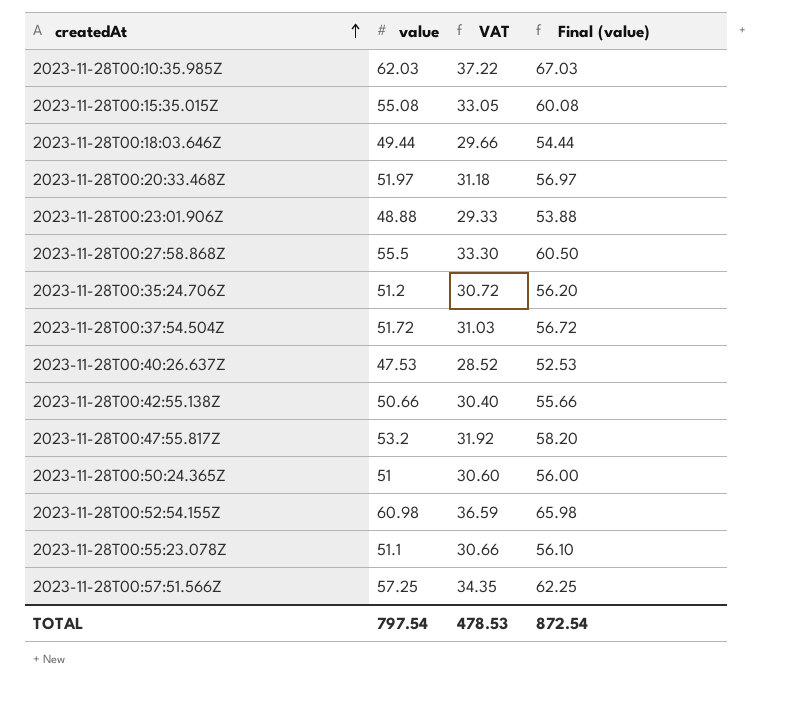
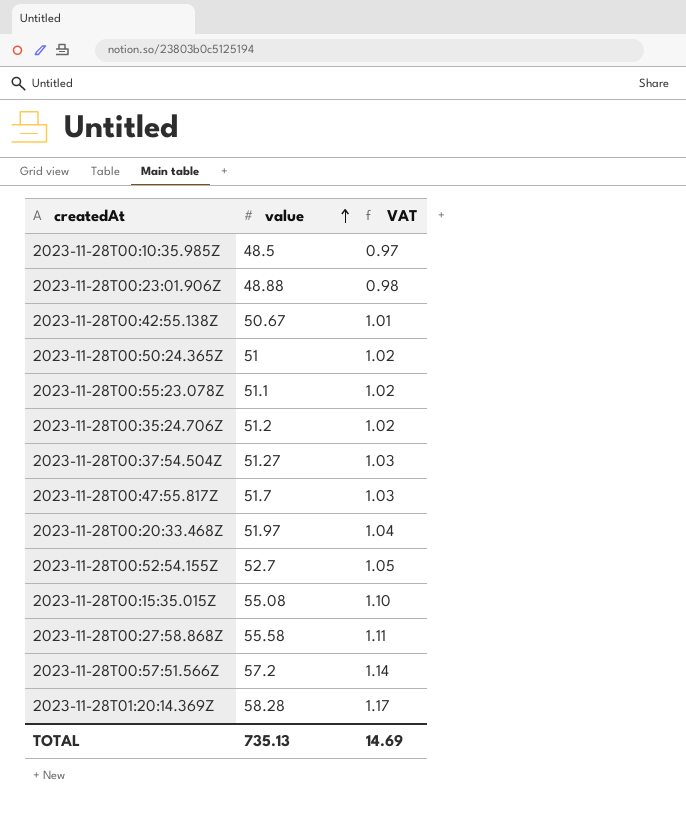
row order: createdAt ascending -> value ascending
column Final (value) | formula: [value] + 5 -> none
column VAT | formula: [value] * 0.6 -> [value] * 0.02
row 2023-11-28T00:18:03.646Z: 49.44 | 29.66 | 54.44 -> none
row 2023-11-28T00:40:26.637Z: 47.53 | 28.52 | 52.53 -> none
2023-11-28T00:10:35.985Z | value: 62.03 -> 48.5
2023-11-28T00:42:55.138Z | value: 50.66 -> 50.67
2023-11-28T00:37:54.504Z | value: 51.72 -> 51.27
2023-11-28T00:47:55.817Z | value: 53.2 -> 51.7
2023-11-28T00:52:54.155Z | value: 60.98 -> 52.7
2023-11-28T00:27:58.868Z | value: 55.5 -> 55.58
2023-11-28T00:57:51.566Z | value: 57.25 -> 57.2
row 2023-11-28T01:20:14.369Z: none -> 58.28 | 1.17
TOTAL | value: 797.54 -> 735.13
TOTAL | VAT: 478.53 -> 14.69

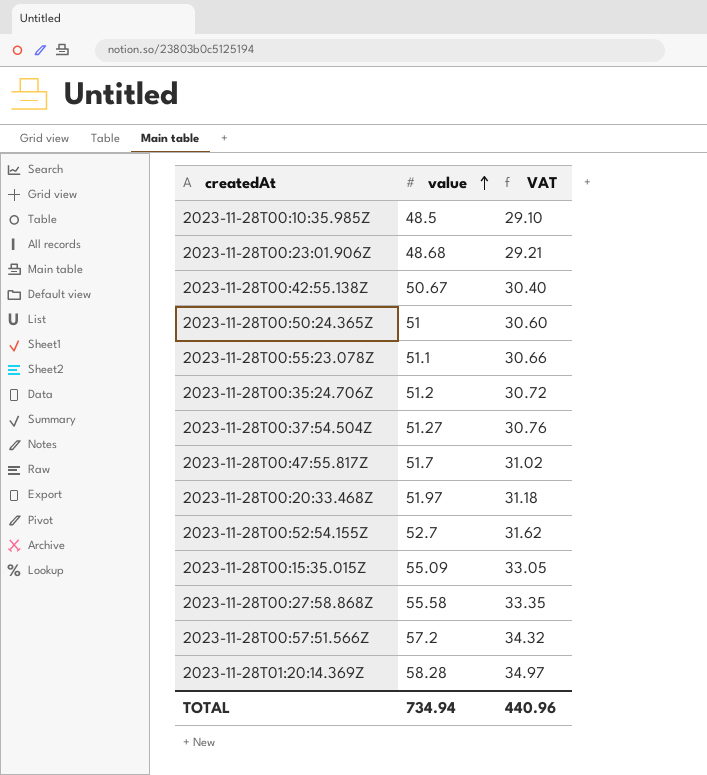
column VAT | formula: [value] * 0.02 -> [value] * 0.6
2023-11-28T00:23:01.906Z | value: 48.88 -> 48.68
2023-11-28T00:15:35.015Z | value: 55.08 -> 55.09
TOTAL | value: 735.13 -> 734.94
TOTAL | VAT: 14.69 -> 440.96

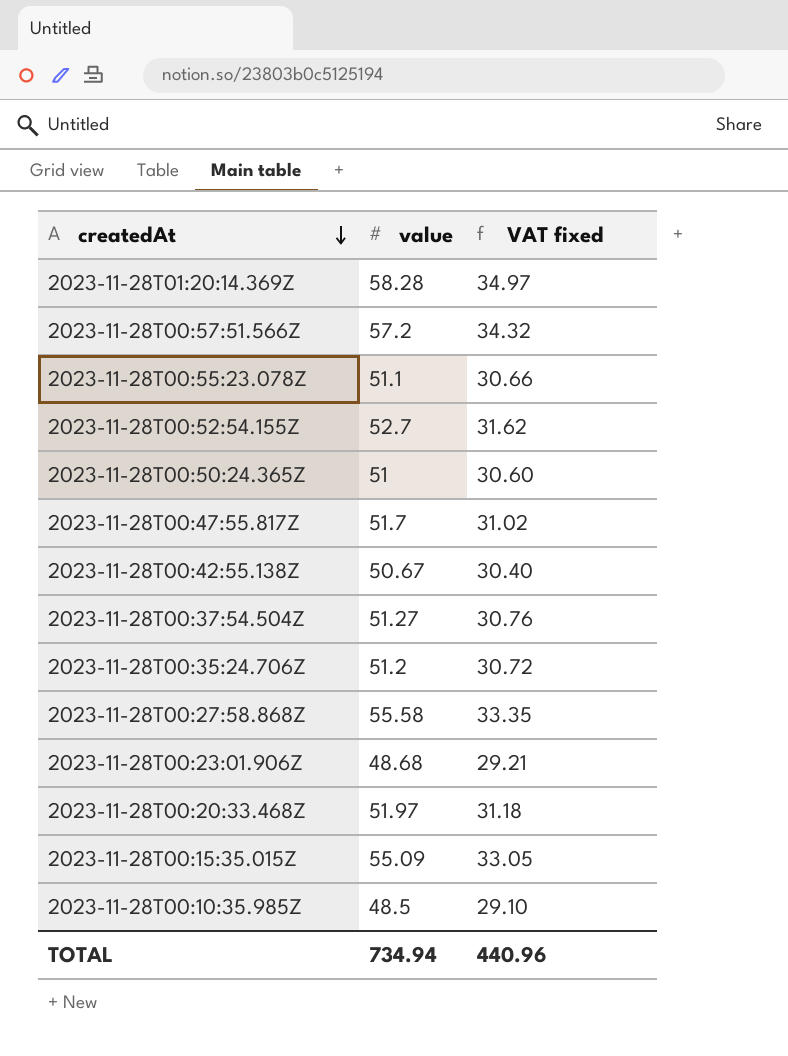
row order: value ascending -> createdAt descending
column name: VAT -> VAT fixed

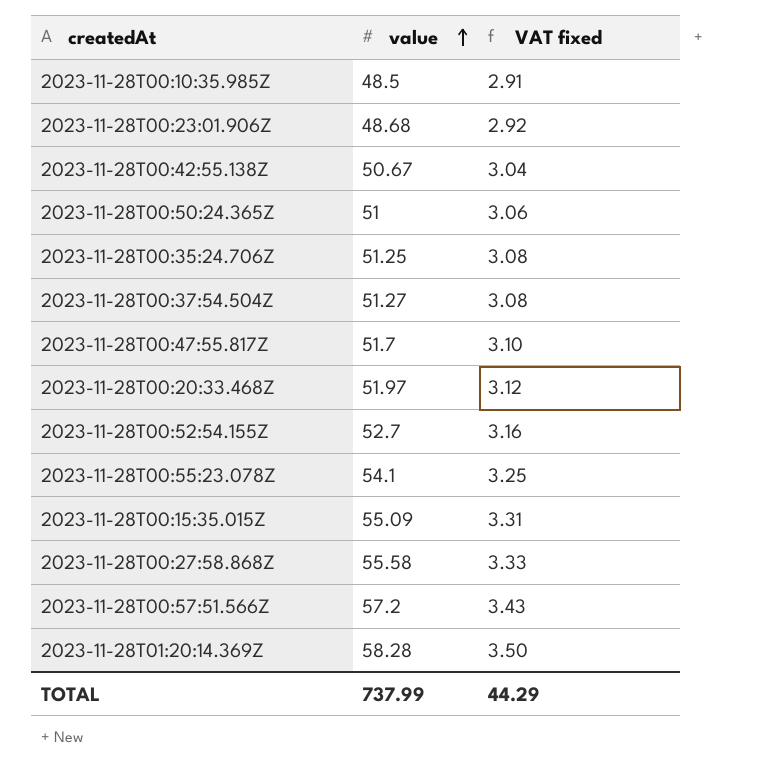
row order: createdAt descending -> value ascending
column VAT fixed | formula: [value] * 0.6 -> [value] * 0.06
2023-11-28T00:35:24.706Z | value: 51.2 -> 51.25
2023-11-28T00:55:23.078Z | value: 51.1 -> 54.1
TOTAL | value: 734.94 -> 737.99
TOTAL | VAT fixed: 440.96 -> 44.29

